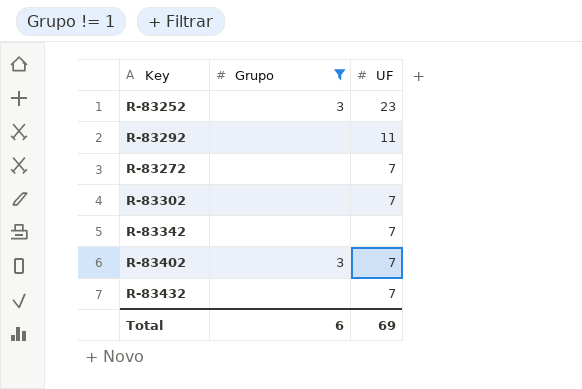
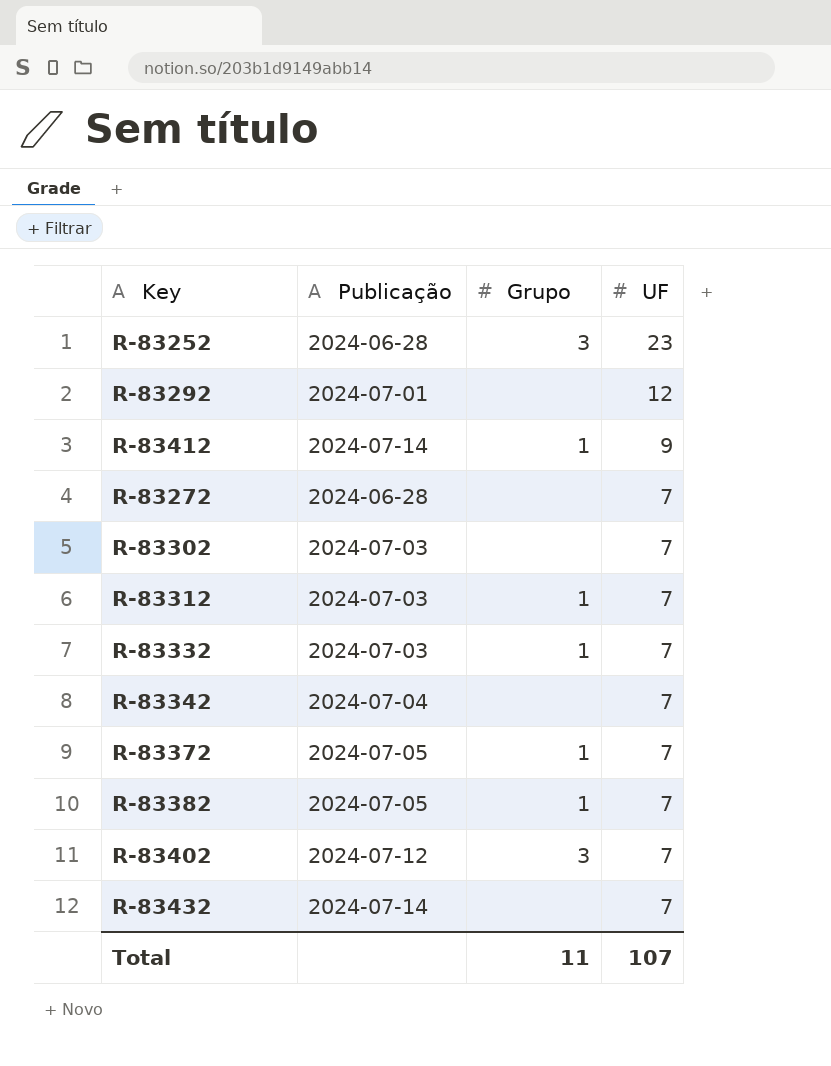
filter: Grupo != 1 -> none
column Publicação | position: none -> 2
R-83292 | UF: 11 -> 12
Total | Grupo: 6 -> 11
Total | UF: 69 -> 107

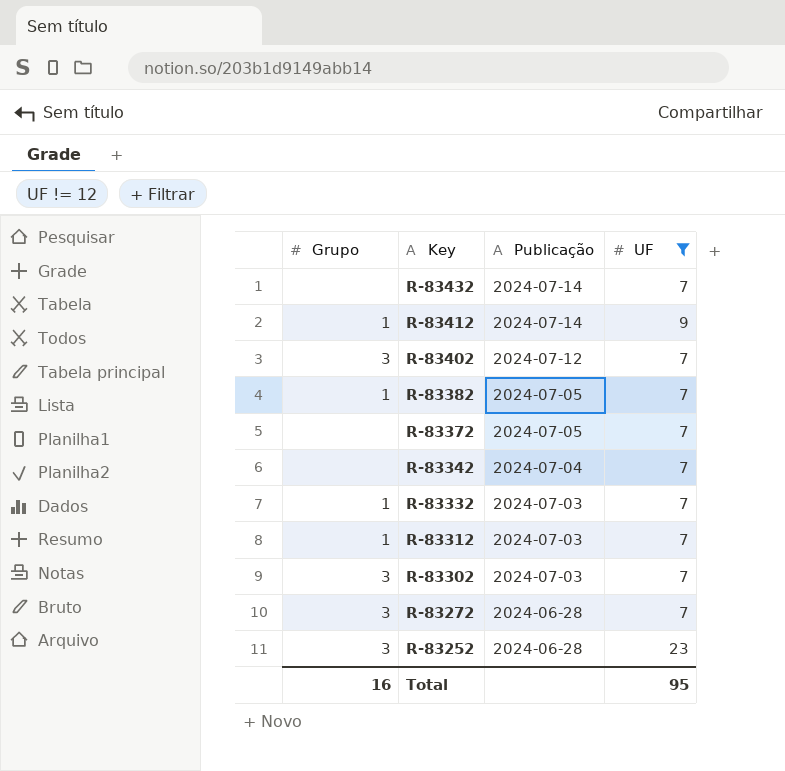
filter: none -> UF != 12
row order: UF descending -> Key descending
column Grupo | position: 3 -> 1
R-83372 | Grupo: 1 -> none
R-83302 | Grupo: none -> 3
R-83272 | Grupo: none -> 3
Total | Grupo: 11 -> 16
Total | UF: 107 -> 95

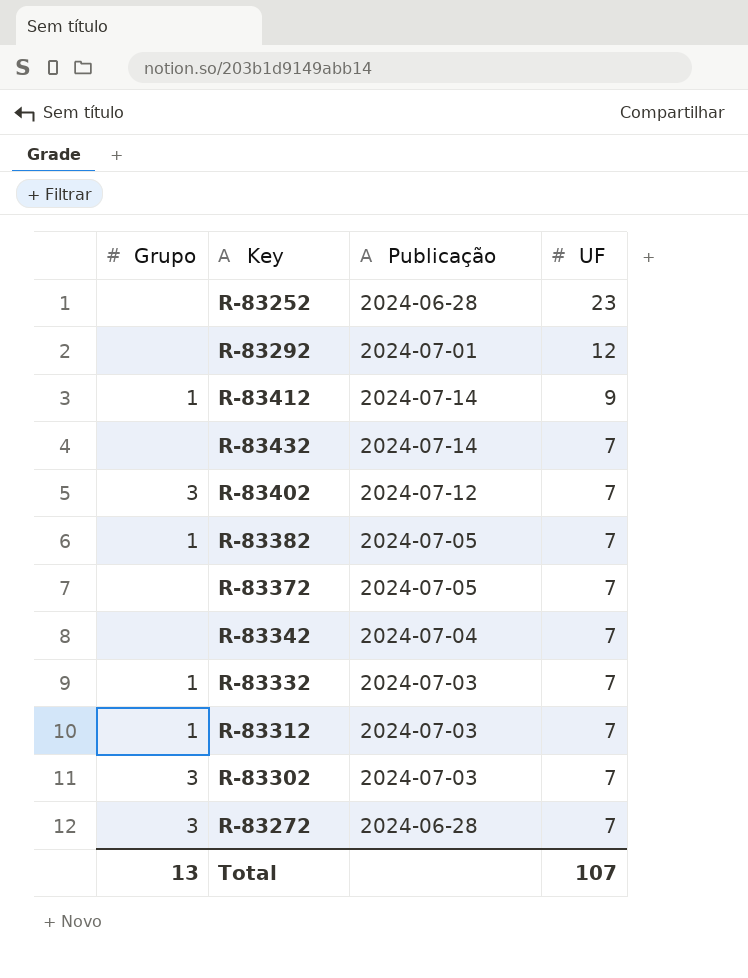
filter: UF != 12 -> none
row order: Key descending -> UF descending
R-83252 | Grupo: 3 -> none
Total | Grupo: 16 -> 13
Total | UF: 95 -> 107

